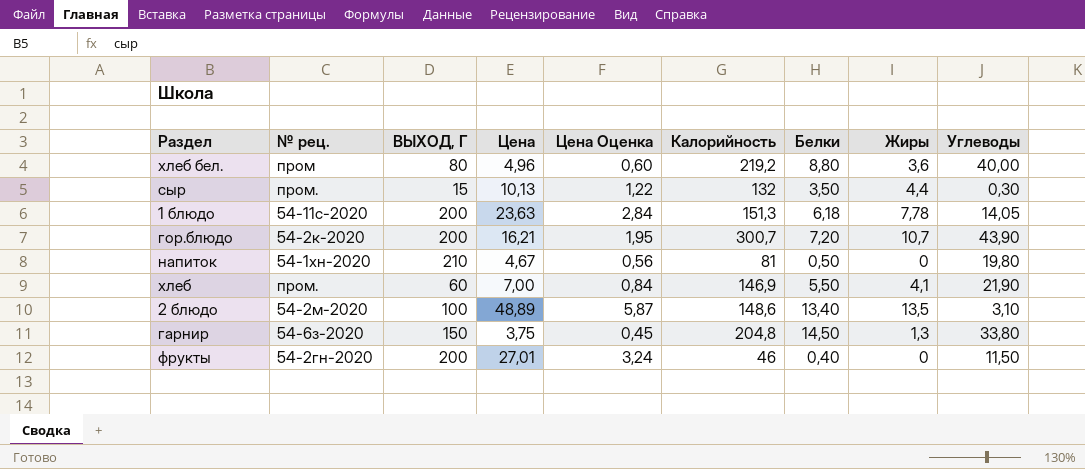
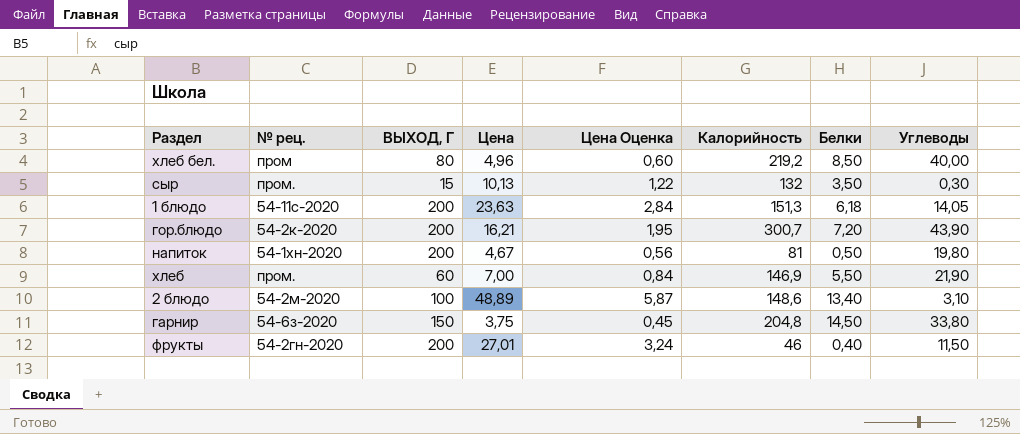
column Жиры | position: 8 -> none
хлеб бел. | Белки: 8,80 -> 8,50
напиток | ВЫХОД, Г: 210 -> 200

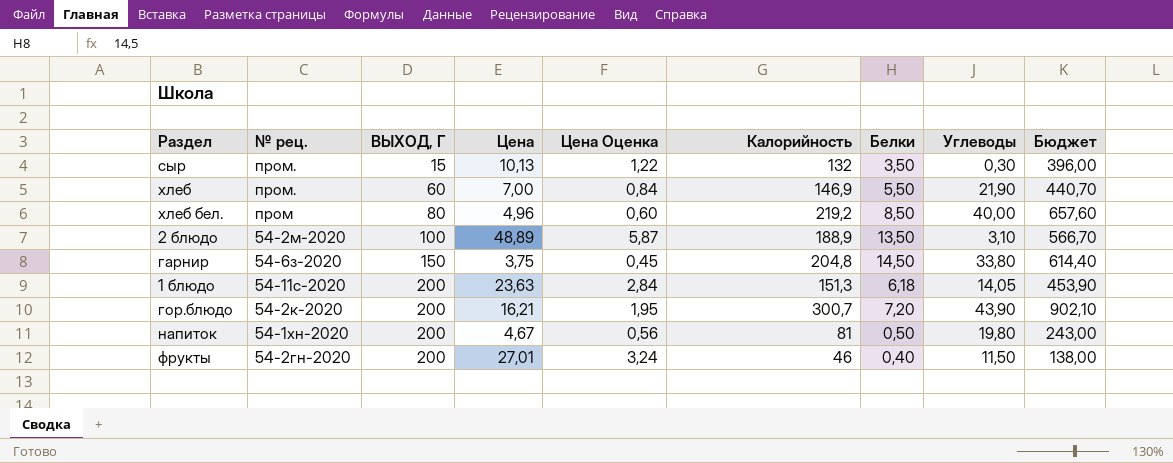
row order: none -> ВЫХОД, Г ascending
column Бюджет | formula: none -> [Калорийность] * 3
2 блюдо | Калорийность: 148,6 -> 188,9
2 блюдо | Белки: 13,40 -> 13,50

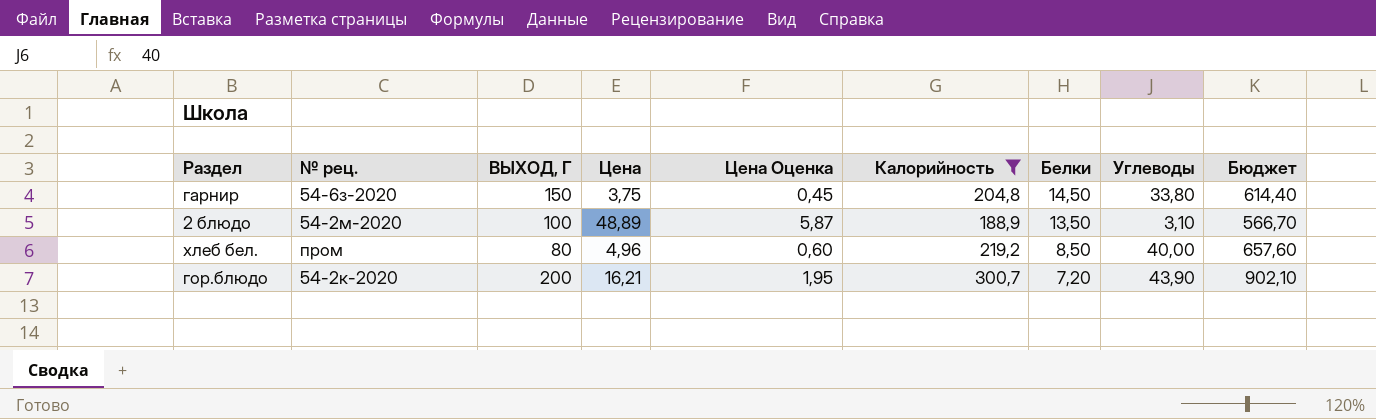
filter: none -> Калорийность >= 188,9
row order: ВЫХОД, Г ascending -> Белки descending

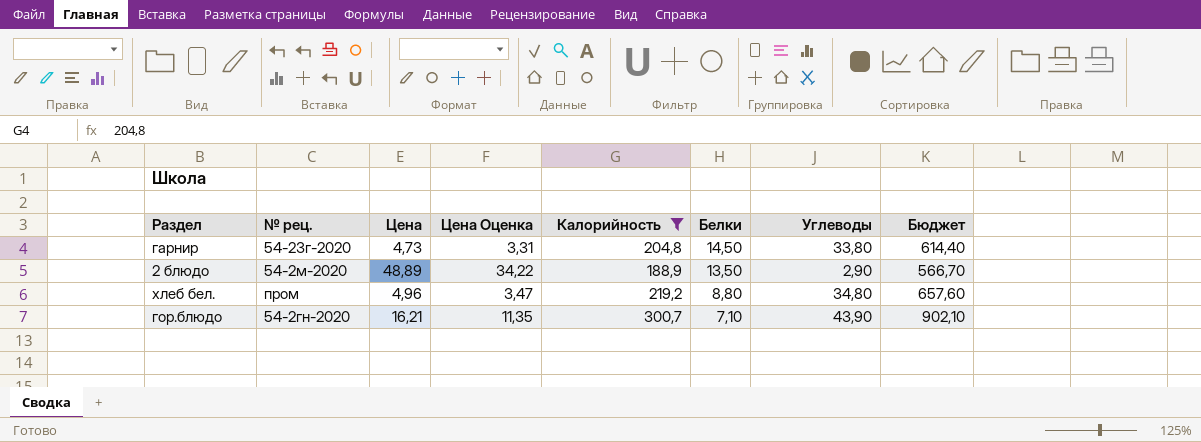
column ВЫХОД, Г | position: 3 -> none
column Цена Оценка | formula: [Цена] * 0,12 -> [Цена] * 0,7
гарнир | № рец.: 54-6з-2020 -> 54-23г-2020
гарнир | Цена: 3,75 -> 4,73
2 блюдо | Углеводы: 3,10 -> 2,90
хлеб бел. | Белки: 8,50 -> 8,80
хлеб бел. | Углеводы: 40,00 -> 34,80
гор.блюдо | № рец.: 54-2к-2020 -> 54-2гн-2020
гор.блюдо | Белки: 7,20 -> 7,10

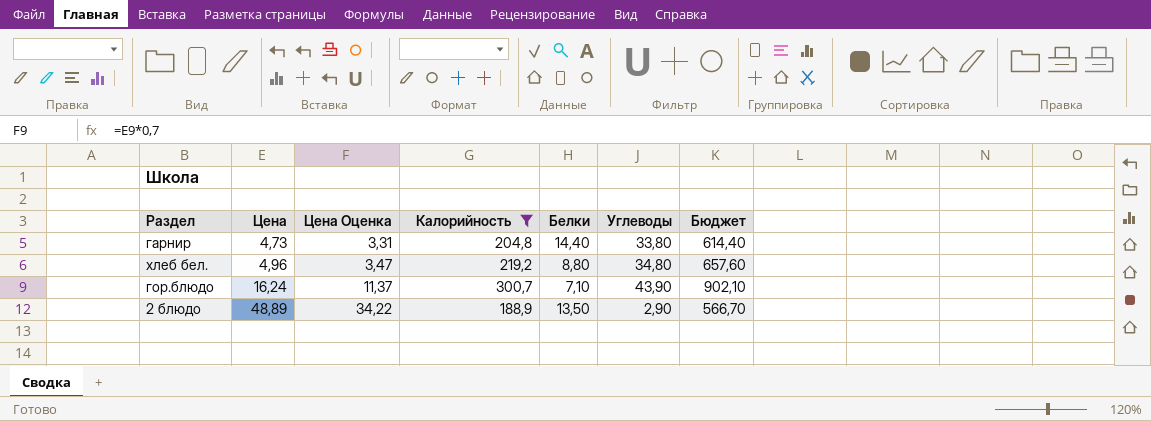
row order: Белки descending -> Цена ascending
column № рец. | position: 2 -> none
гарнир | Белки: 14,50 -> 14,40
гор.блюдо | Цена: 16,21 -> 16,24
гор.блюдо | Цена Оценка: 11,35 -> 11,37

